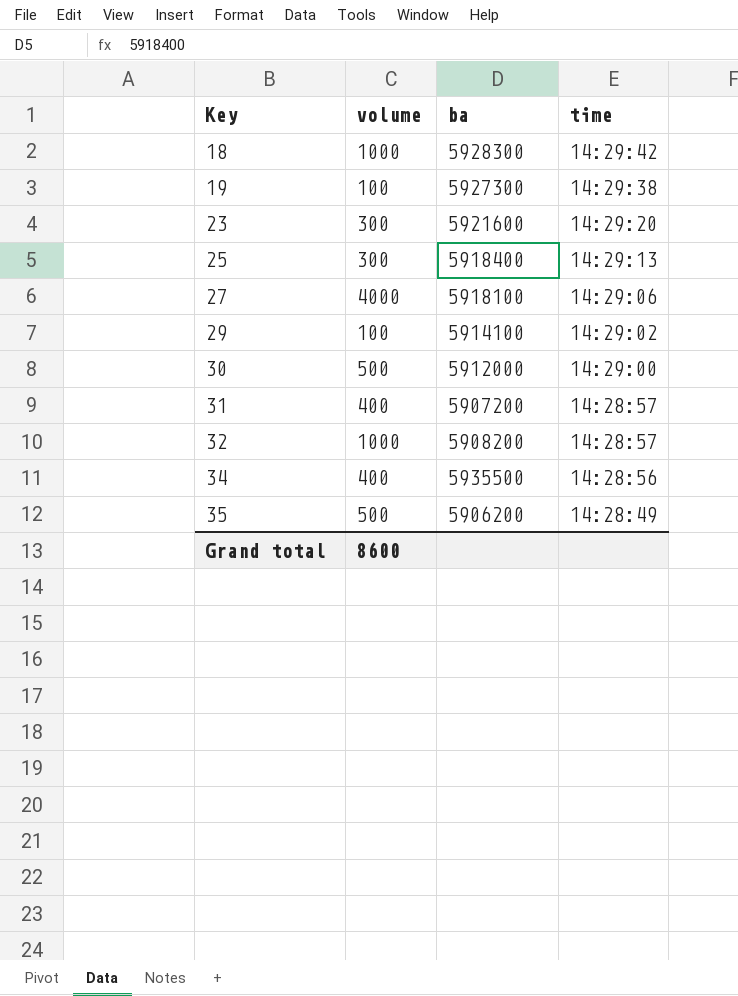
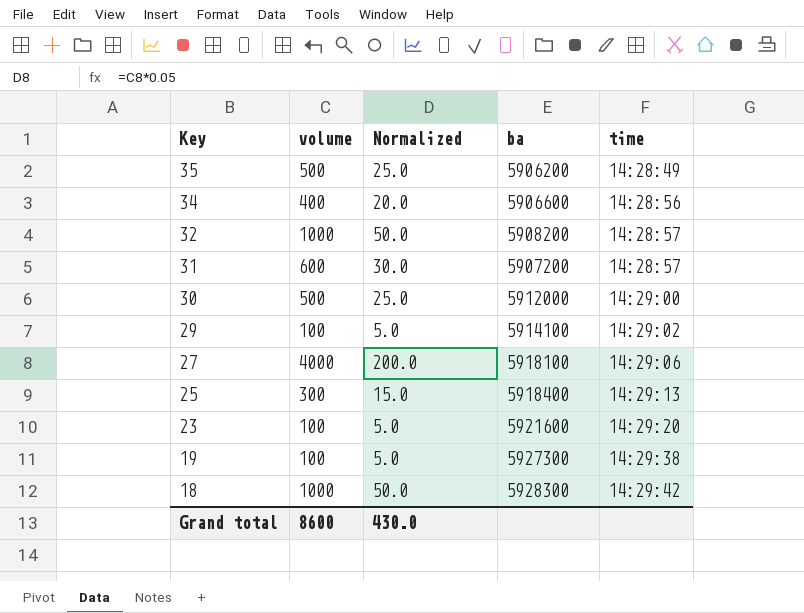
row order: Key ascending -> Key descending
column Normalized | formula: none -> [volume] * 0.05
34 | ba: 5935500 -> 5906600
31 | volume: 400 -> 600
23 | volume: 300 -> 100

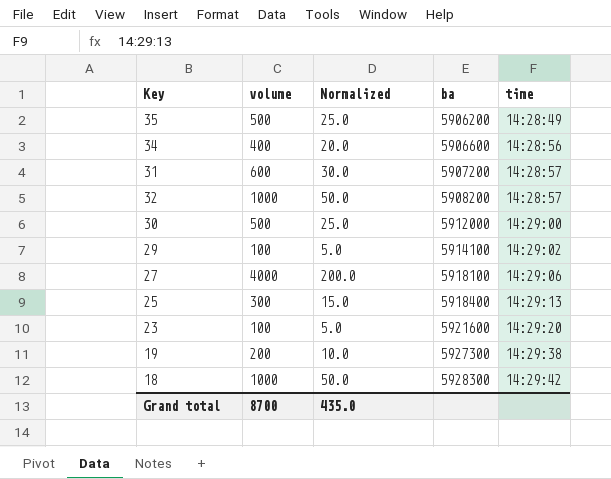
row order: Key descending -> ba ascending
19 | volume: 100 -> 200
19 | Normalized: 5.0 -> 10.0
Grand total | volume: 8600 -> 8700
Grand total | Normalized: 430.0 -> 435.0

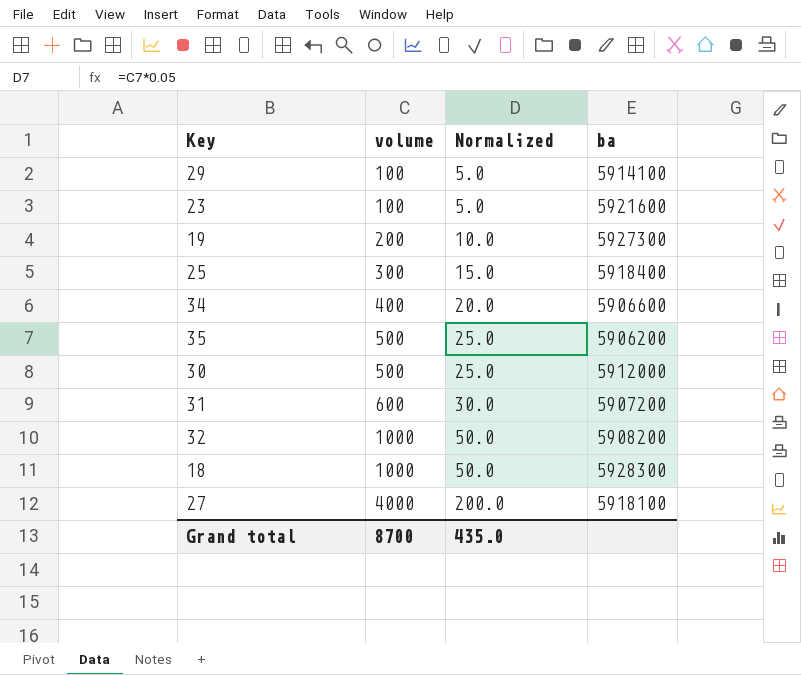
row order: ba ascending -> volume ascending
column time | position: 5 -> none

